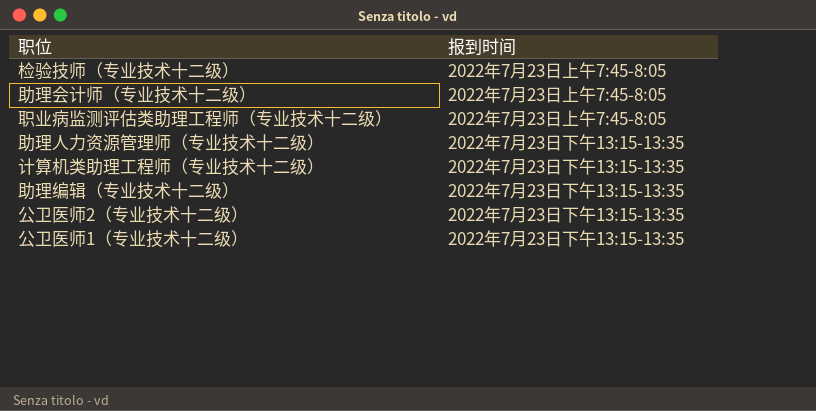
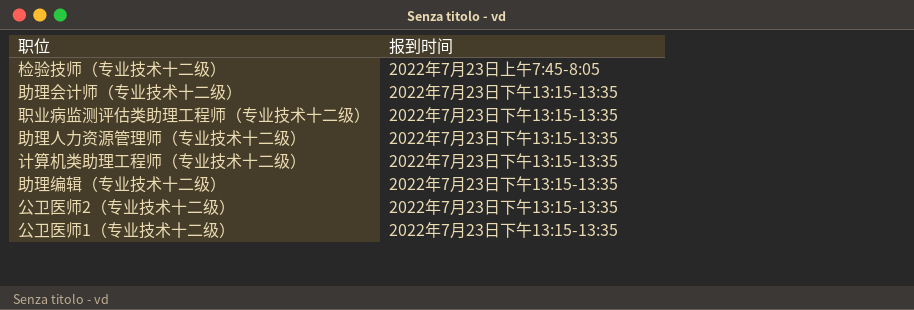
助理会计师（专业技术十二级） | 报到时间: 2022年7月23日上午7:45-8:05 -> 2022年7月23日下午13:15-13:35
职业病监测评估类助理工程师（专业技术十二级） | 报到时间: 2022年7月23日上午7:45-8:05 -> 2022年7月23日下午13:15-13:35

